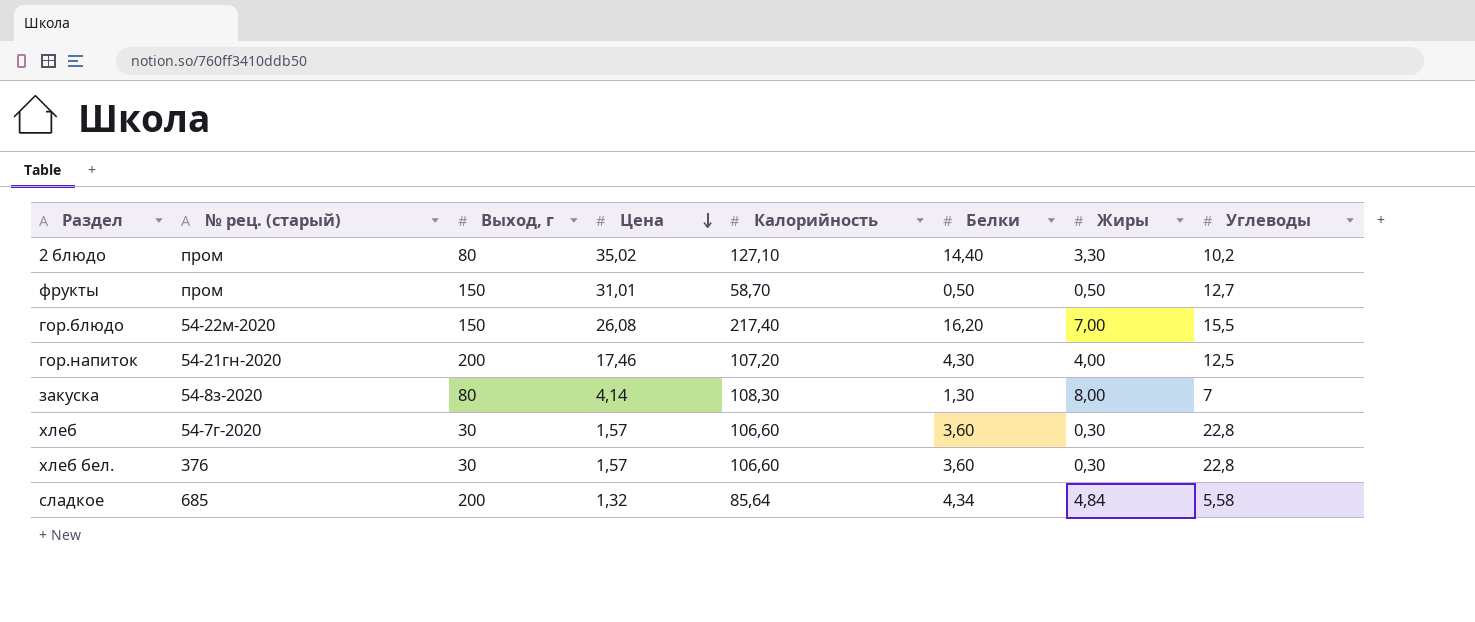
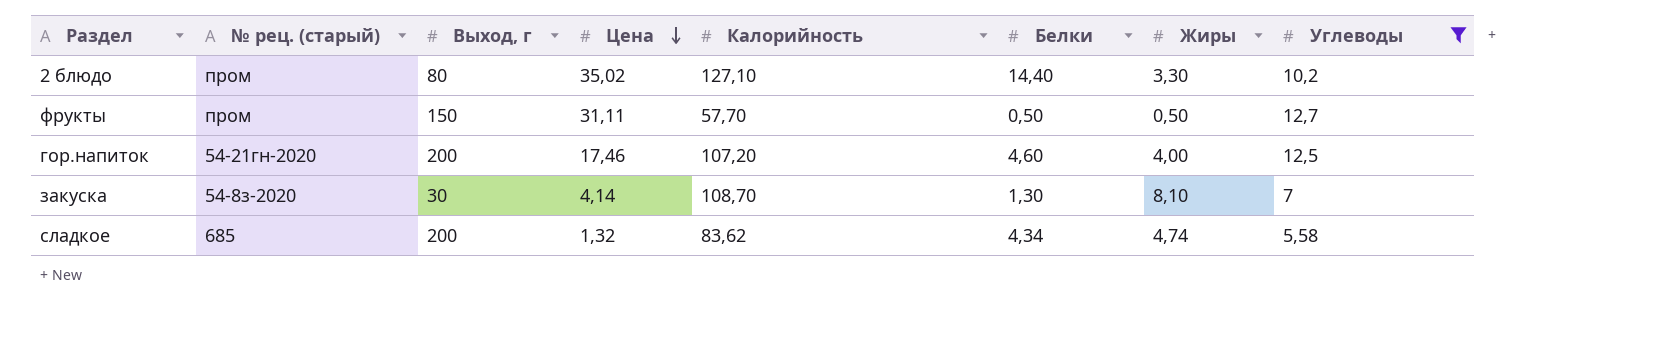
filter: none -> Углеводы <= 12,7
фрукты | Цена: 31,01 -> 31,11
фрукты | Калорийность: 58,70 -> 57,70
гор.напиток | Белки: 4,30 -> 4,60
закуска | Выход, г: 80 -> 30
закуска | Калорийность: 108,30 -> 108,70
закуска | Жиры: 8,00 -> 8,10
сладкое | Калорийность: 85,64 -> 83,62
сладкое | Жиры: 4,84 -> 4,74

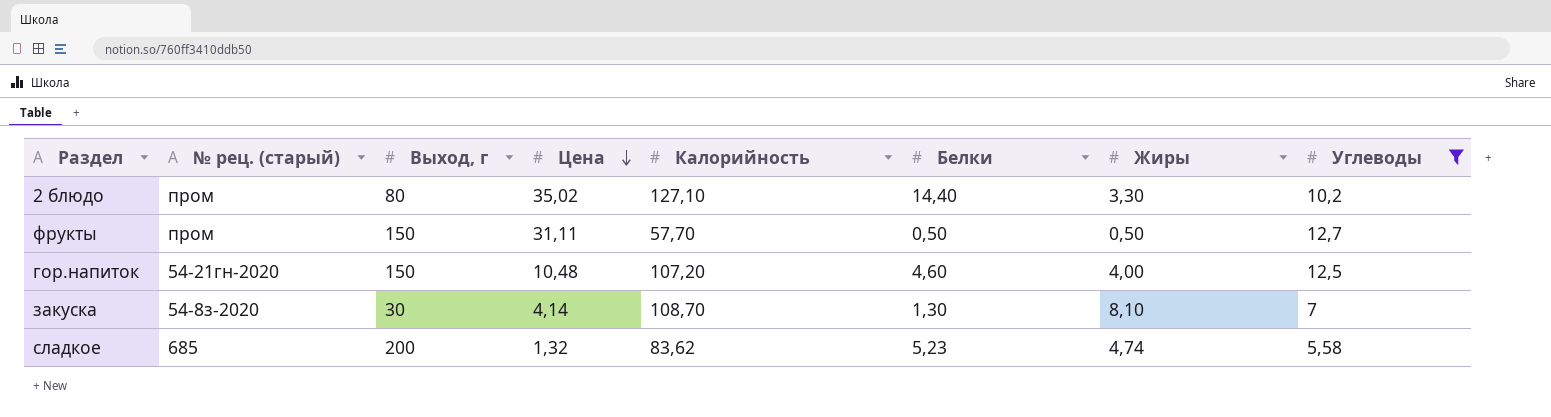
гор.напиток | Выход, г: 200 -> 150
гор.напиток | Цена: 17,46 -> 10,48
сладкое | Белки: 4,34 -> 5,23

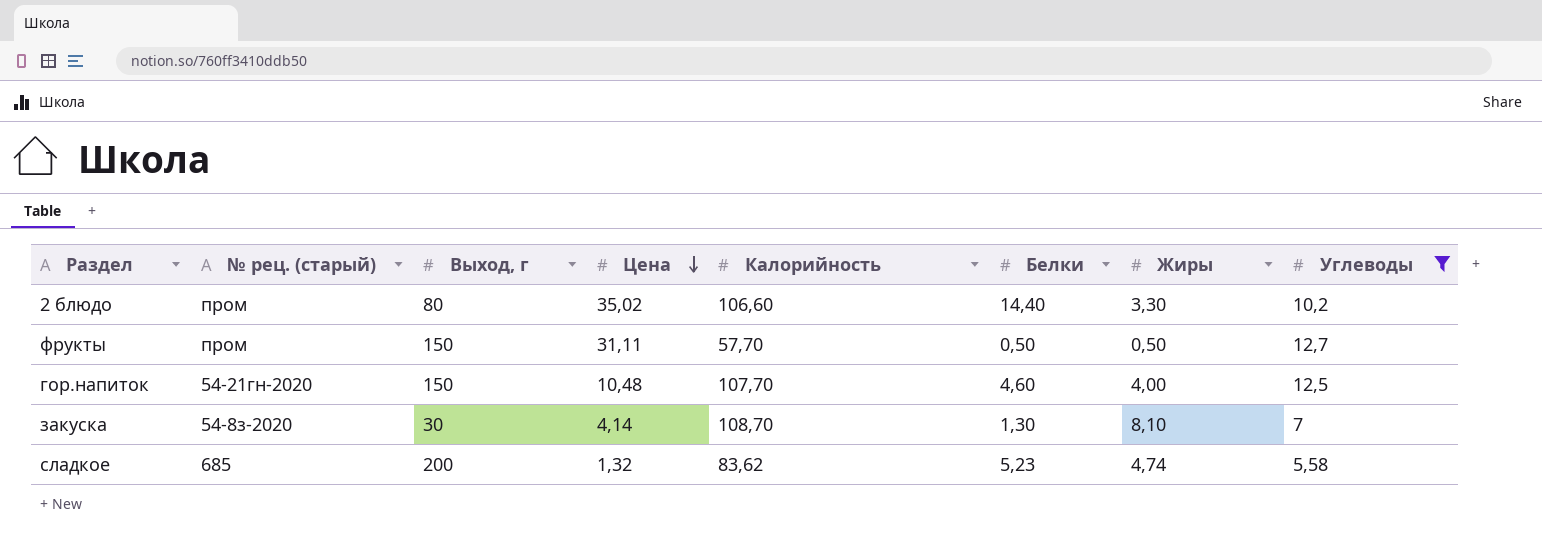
2 блюдо | Калорийность: 127,10 -> 106,60
гор.напиток | Калорийность: 107,20 -> 107,70

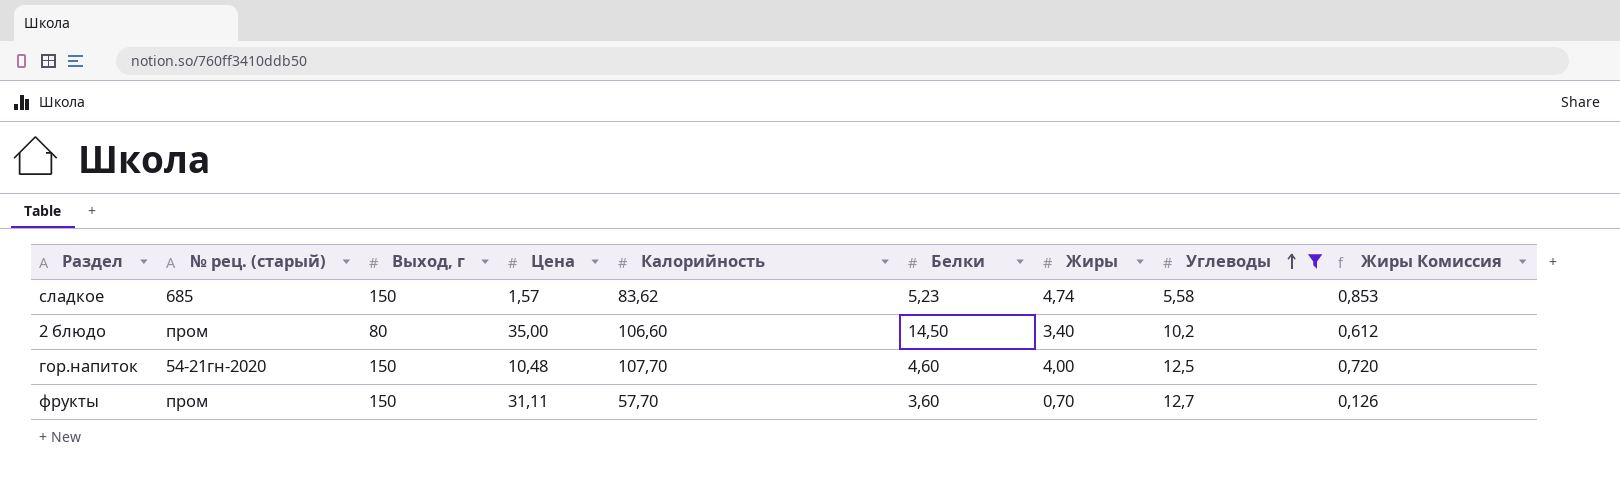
row order: Цена descending -> Углеводы ascending
column Жиры Комиссия | formula: none -> [Жиры] * 0,18
row закуска: 54-8з-2020 | 30 | 4,14 | 108,70 | 1,30 | 8,10 | 7 -> none
сладкое | Выход, г: 200 -> 150
сладкое | Цена: 1,32 -> 1,57
2 блюдо | Цена: 35,02 -> 35,00
2 блюдо | Белки: 14,40 -> 14,50
2 блюдо | Жиры: 3,30 -> 3,40
фрукты | Белки: 0,50 -> 3,60
фрукты | Жиры: 0,50 -> 0,70

